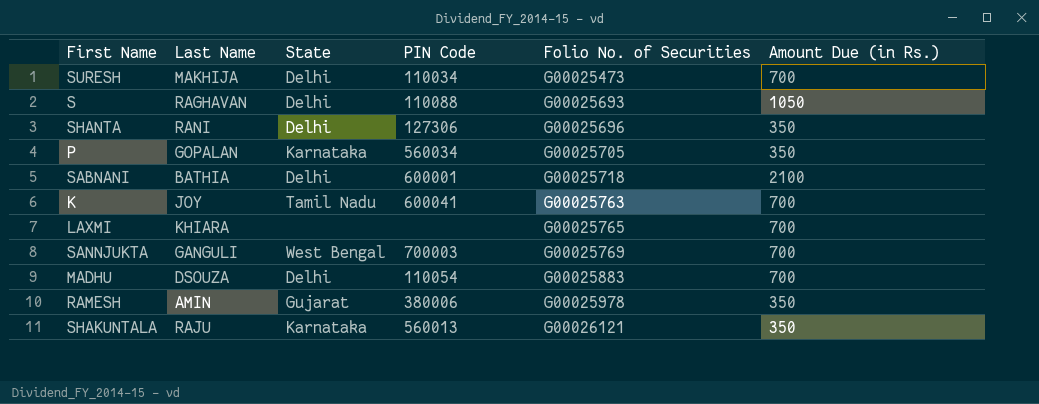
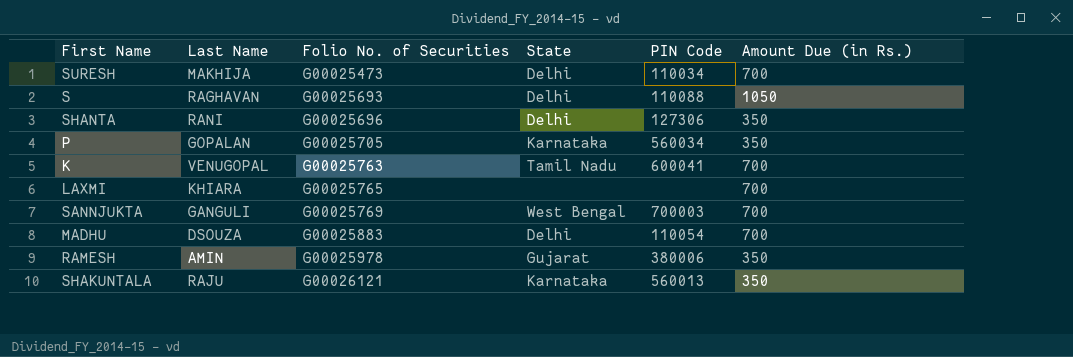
column Folio No. of Securities | position: 5 -> 3
row SABNANI: BATHIA | Delhi | 600001 | G00025718 | 2100 -> none
K | Last Name: JOY -> VENUGOPAL

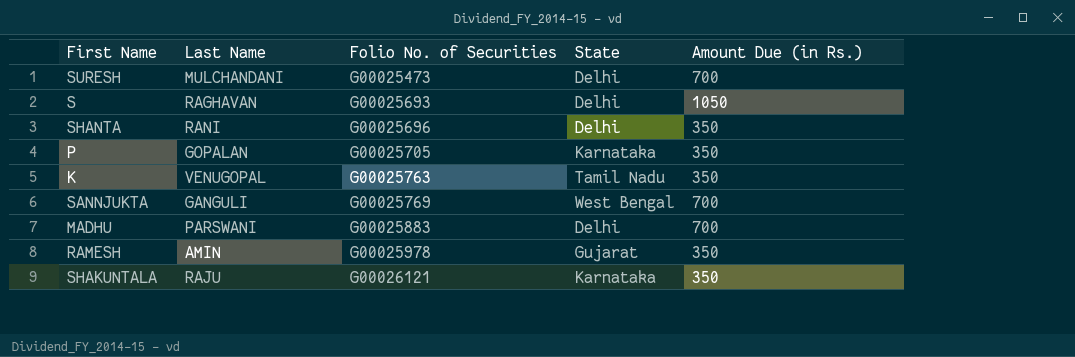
column PIN Code | position: 5 -> none
row LAXMI: KHIARA | G00025765 | none | none | 700 -> none
SURESH | Last Name: MAKHIJA -> MULCHANDANI
K | Amount Due (in Rs.): 700 -> 350
MADHU | Last Name: DSOUZA -> PARSWANI

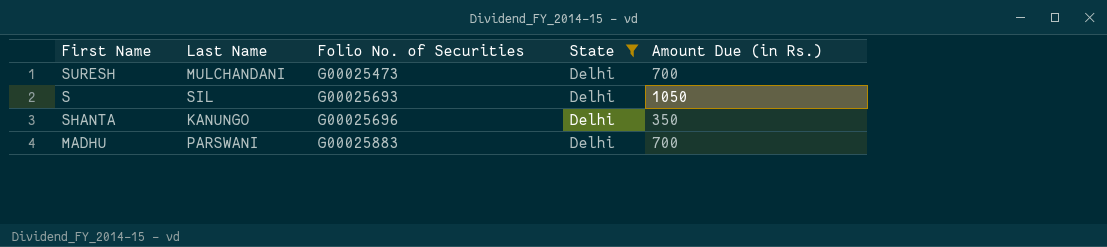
filter: none -> State = Delhi
S | Last Name: RAGHAVAN -> SIL
SHANTA | Last Name: RANI -> KANUNGO

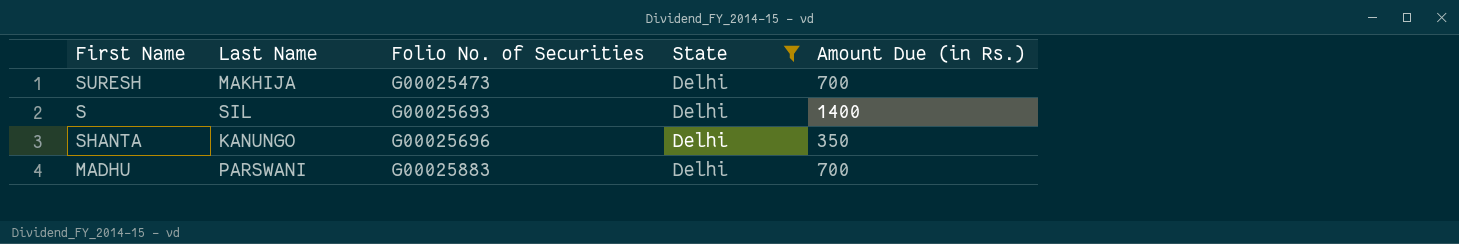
SURESH | Last Name: MULCHANDANI -> MAKHIJA
S | Amount Due (in Rs.): 1050 -> 1400

